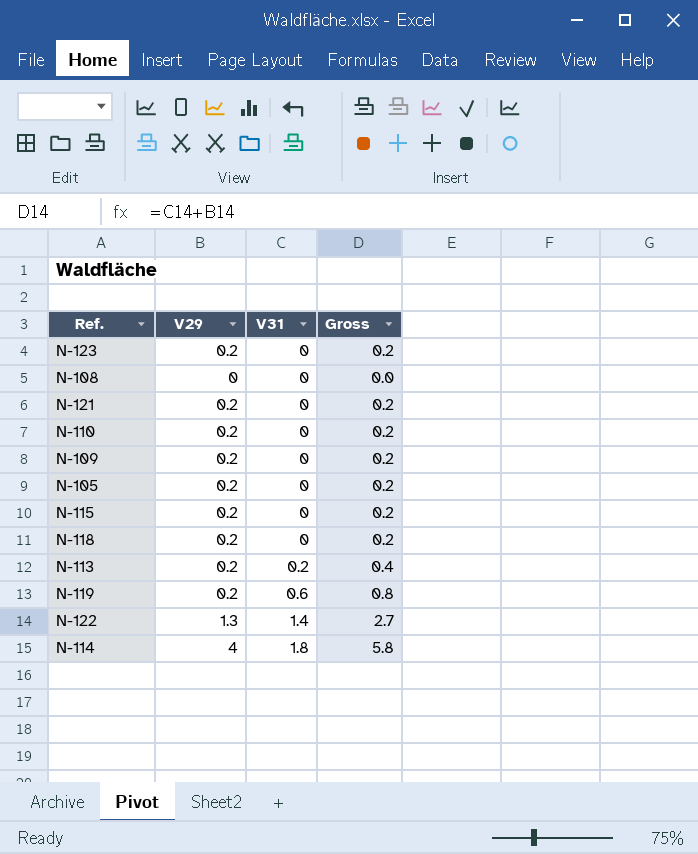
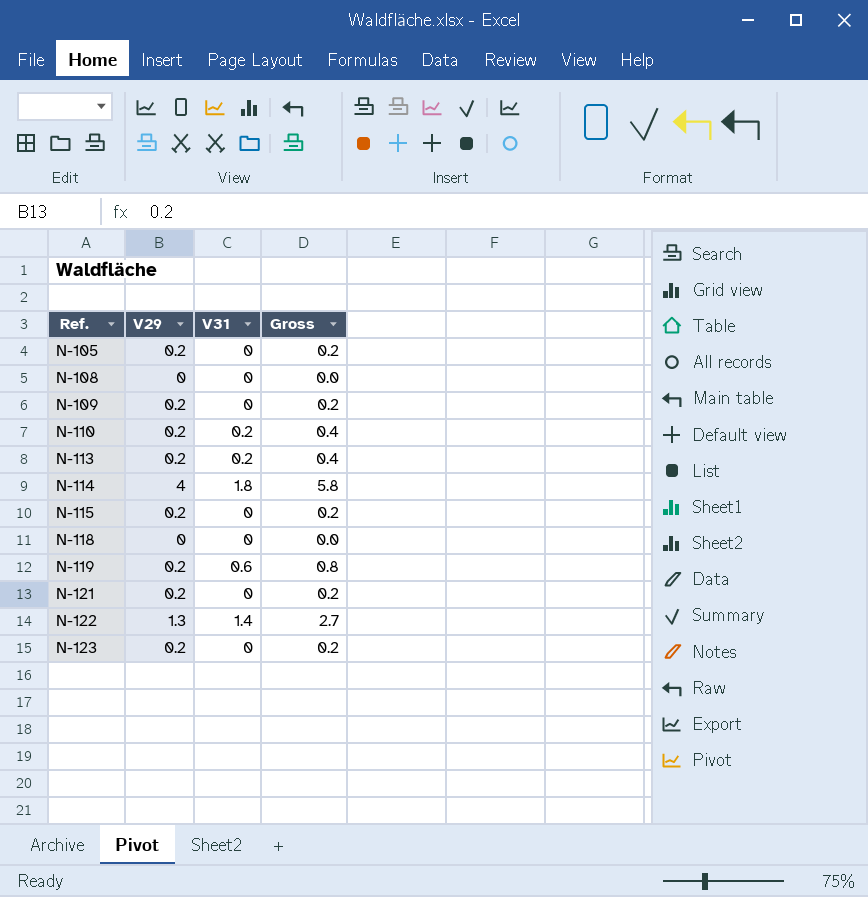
row order: V31 ascending -> Ref. ascending
N-110 | V31: 0 -> 0.2
N-110 | Gross: 0.2 -> 0.4
N-118 | V29: 0.2 -> 0
N-118 | Gross: 0.2 -> 0.0

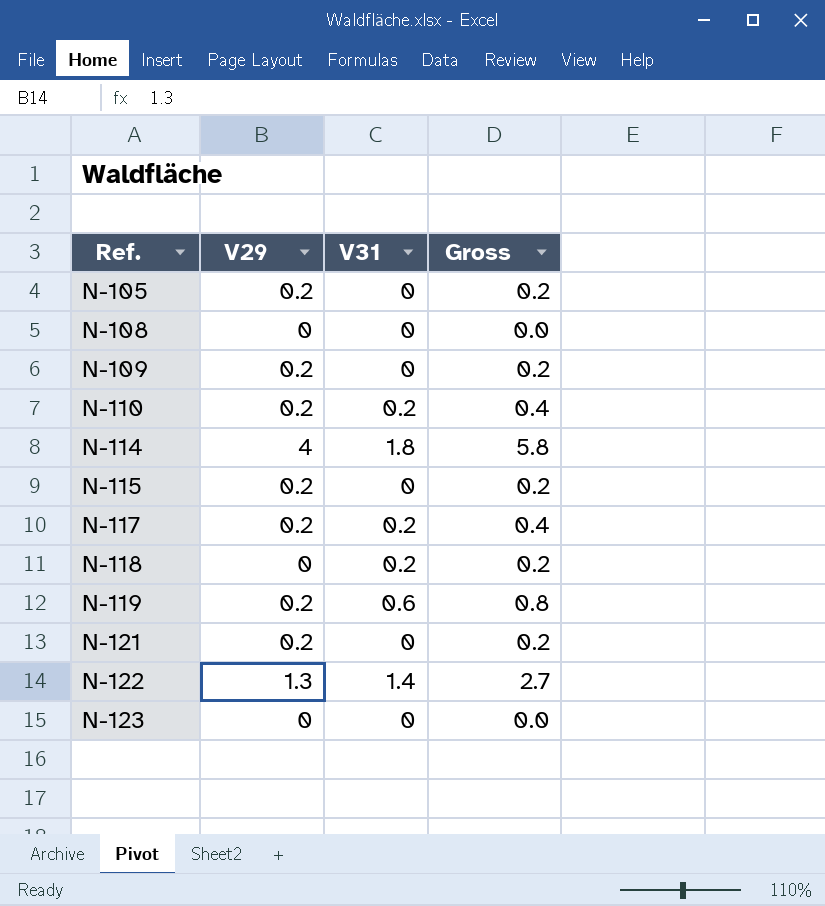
row N-113: 0.2 | 0.2 | 0.4 -> none
row N-117: none -> 0.2 | 0.2 | 0.4
N-118 | V31: 0 -> 0.2
N-118 | Gross: 0.0 -> 0.2
N-123 | V29: 0.2 -> 0
N-123 | Gross: 0.2 -> 0.0

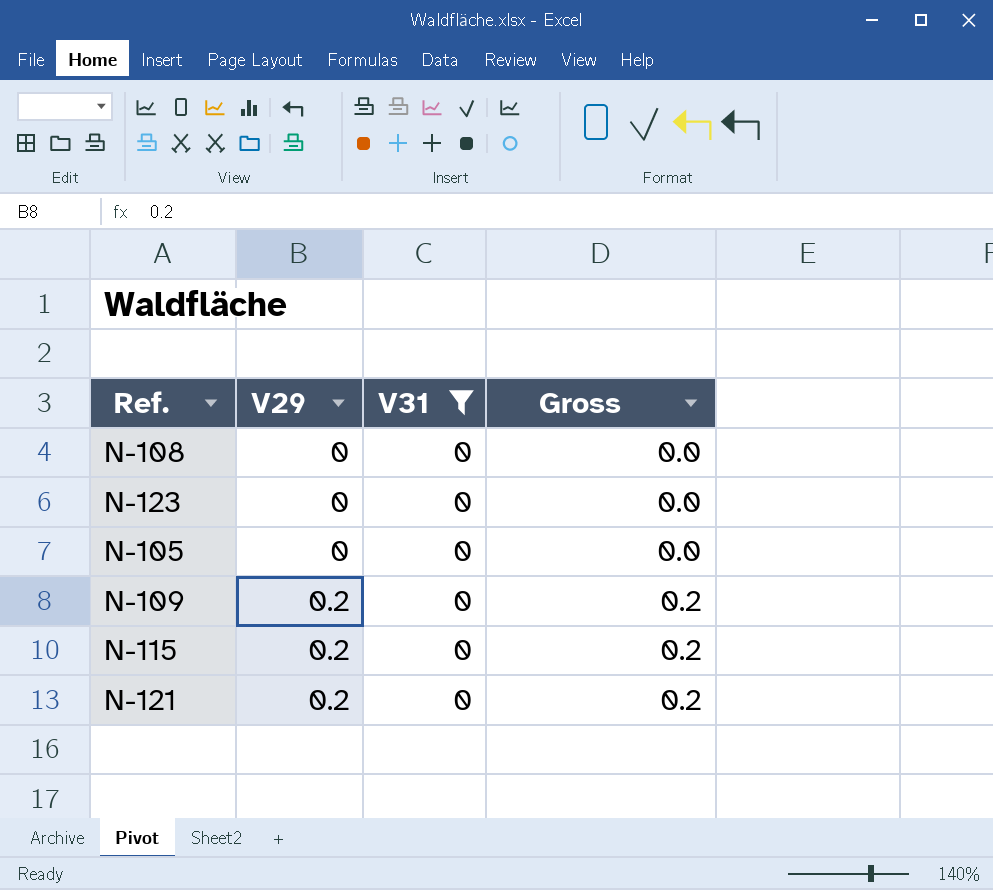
filter: none -> V31 = 0
row order: Ref. ascending -> V29 ascending
N-105 | V29: 0.2 -> 0
N-105 | Gross: 0.2 -> 0.0

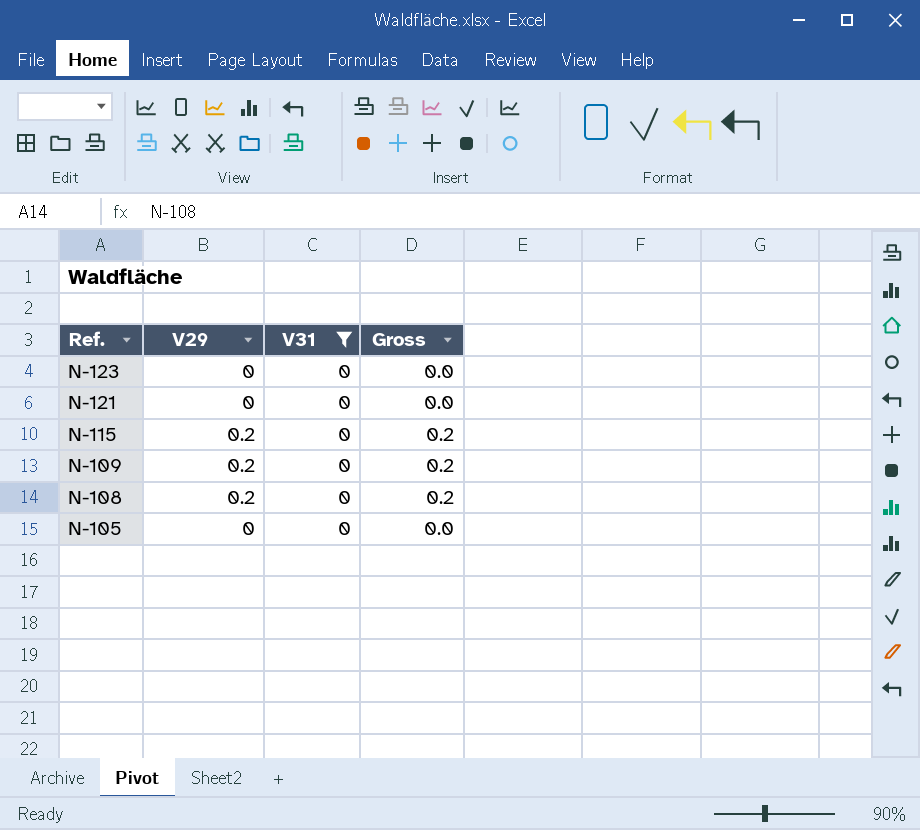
row order: V29 ascending -> Ref. descending
N-121 | V29: 0.2 -> 0
N-121 | Gross: 0.2 -> 0.0
N-108 | V29: 0 -> 0.2
N-108 | Gross: 0.0 -> 0.2

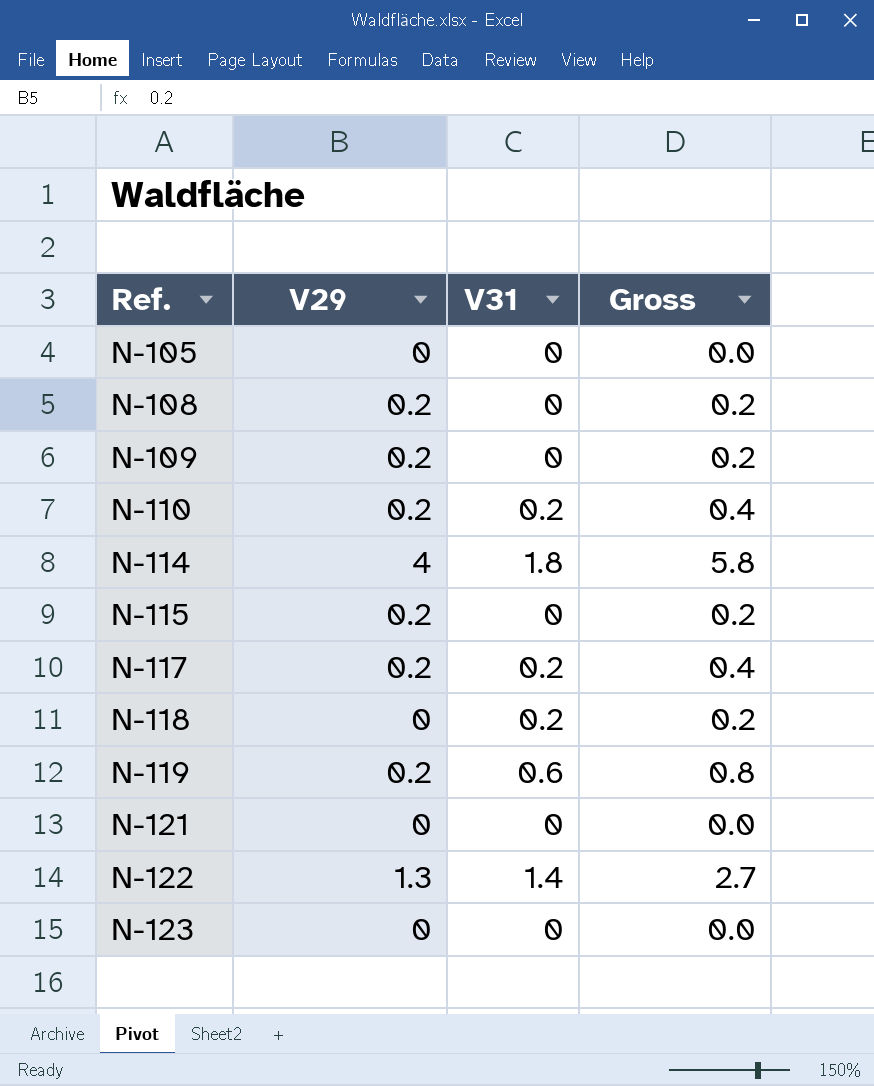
filter: V31 = 0 -> none
row order: Ref. descending -> Ref. ascending

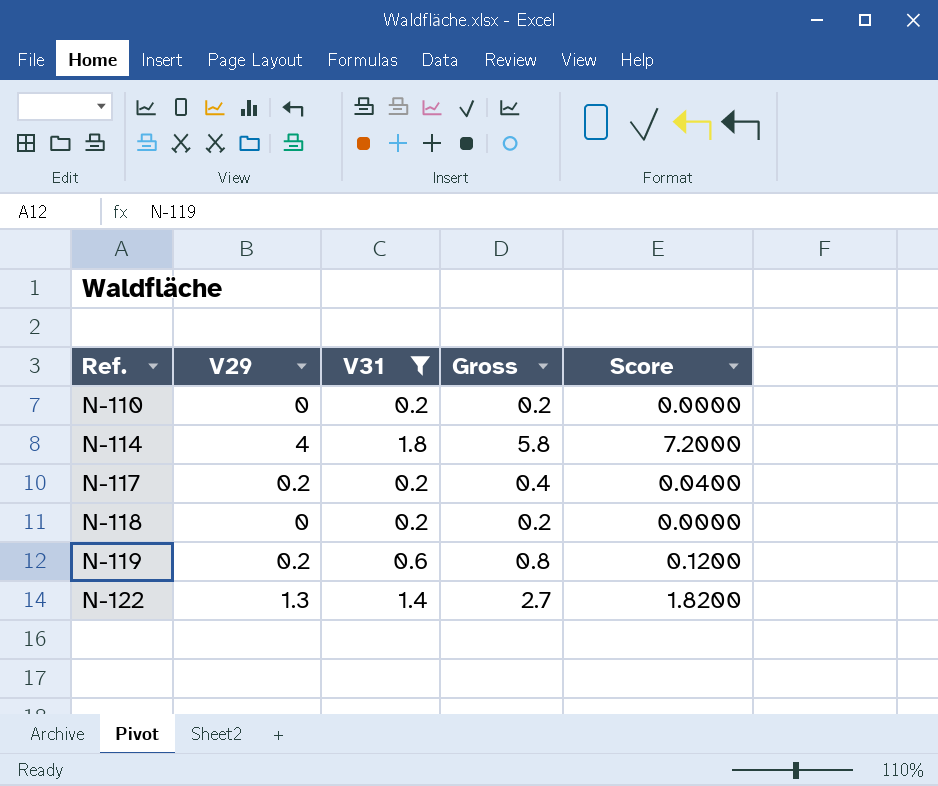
filter: none -> V31 != 0
column Score | formula: none -> [V29] * [V31]
N-110 | V29: 0.2 -> 0
N-110 | Gross: 0.4 -> 0.2

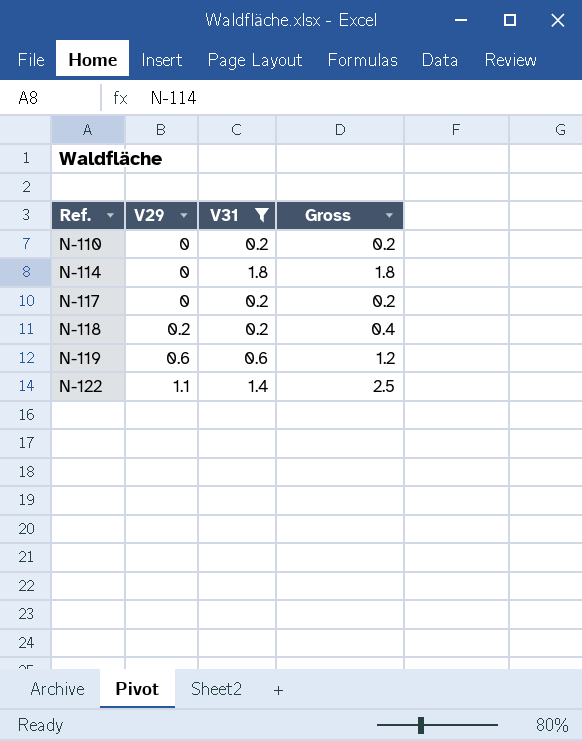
column Score | formula: [V29] * [V31] -> none
N-114 | V29: 4 -> 0
N-114 | Gross: 5.8 -> 1.8
N-117 | V29: 0.2 -> 0
N-117 | Gross: 0.4 -> 0.2
N-118 | V29: 0 -> 0.2
N-118 | Gross: 0.2 -> 0.4
N-119 | V29: 0.2 -> 0.6
N-119 | Gross: 0.8 -> 1.2
N-122 | V29: 1.3 -> 1.1
N-122 | Gross: 2.7 -> 2.5

